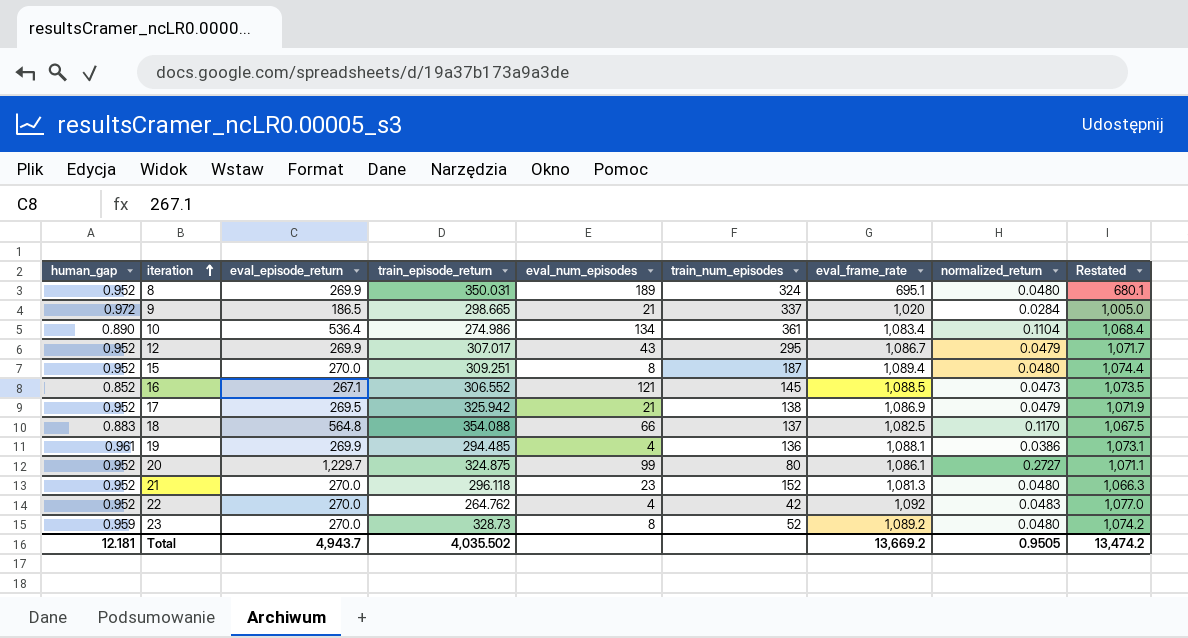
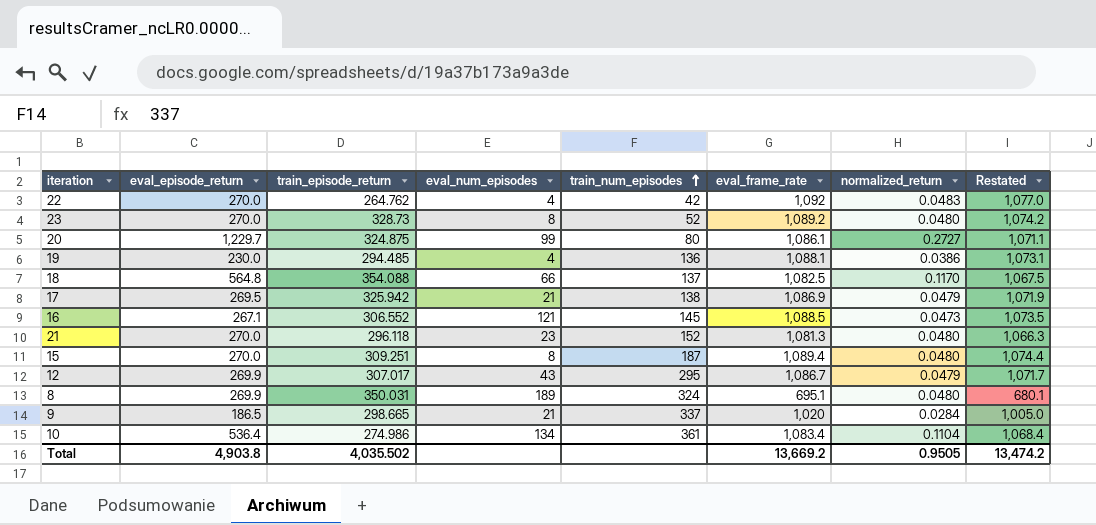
row order: iteration ascending -> train_num_episodes ascending
column human_gap | position: 1 -> none
19 | eval_episode_return: 269.9 -> 230.0
Total | eval_episode_return: 4,943.7 -> 4,903.8

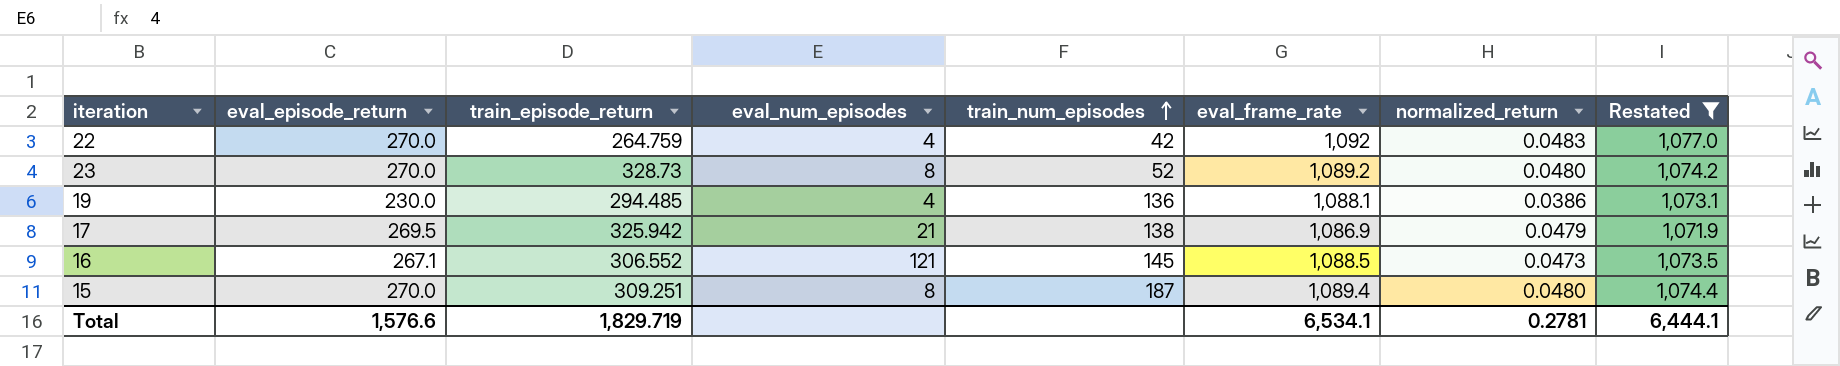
filter: none -> Restated >= 1,071.9
22 | train_episode_return: 264.762 -> 264.759
Total | eval_episode_return: 4,903.8 -> 1,576.6
Total | train_episode_return: 4,035.502 -> 1,829.719
Total | eval_frame_rate: 13,669.2 -> 6,534.1
Total | normalized_return: 0.9505 -> 0.2781
Total | Restated: 13,474.2 -> 6,444.1

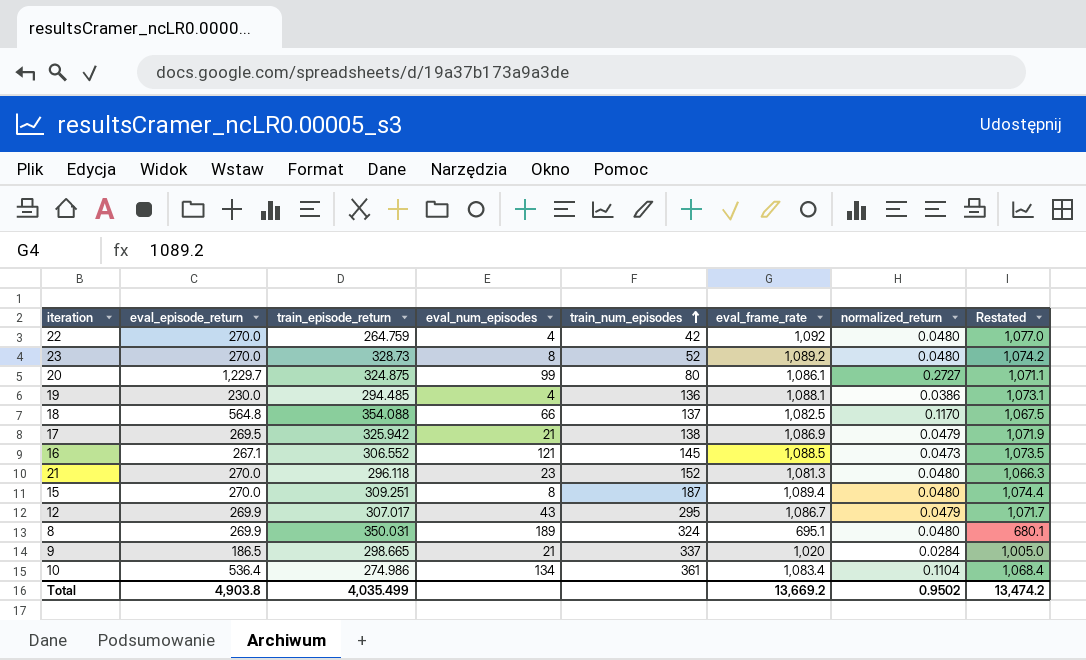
filter: Restated >= 1,071.9 -> none
22 | normalized_return: 0.0483 -> 0.0480
Total | eval_episode_return: 1,576.6 -> 4,903.8
Total | train_episode_return: 1,829.719 -> 4,035.499
Total | eval_frame_rate: 6,534.1 -> 13,669.2
Total | normalized_return: 0.2781 -> 0.9502
Total | Restated: 6,444.1 -> 13,474.2

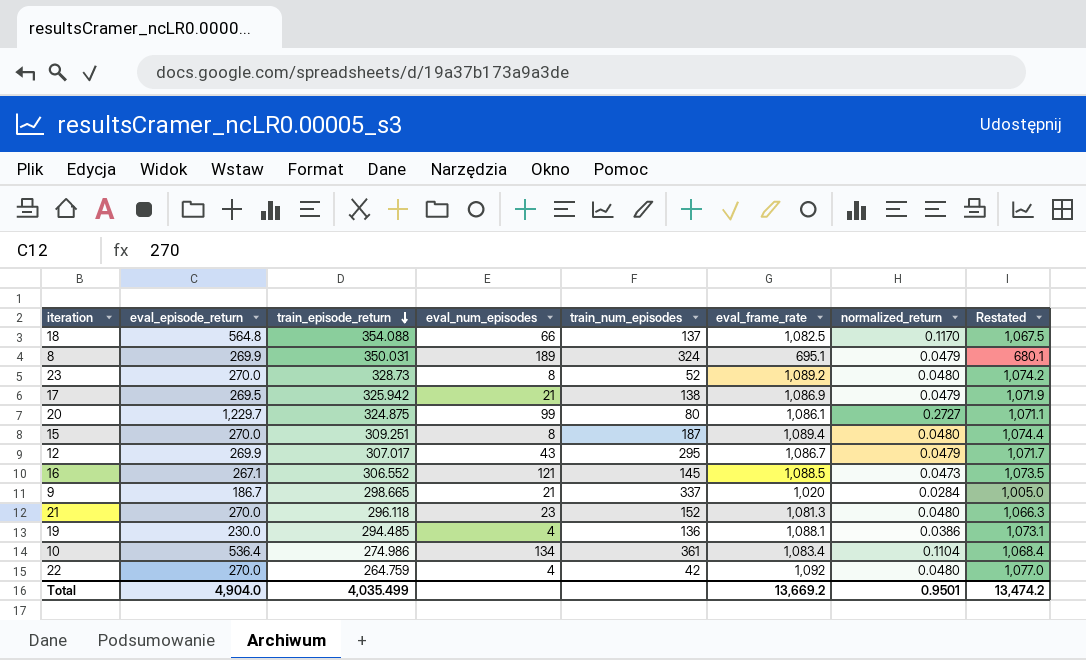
row order: train_num_episodes ascending -> train_episode_return descending
8 | normalized_return: 0.0480 -> 0.0479
9 | eval_episode_return: 186.5 -> 186.7
Total | eval_episode_return: 4,903.8 -> 4,904.0
Total | normalized_return: 0.9502 -> 0.9501

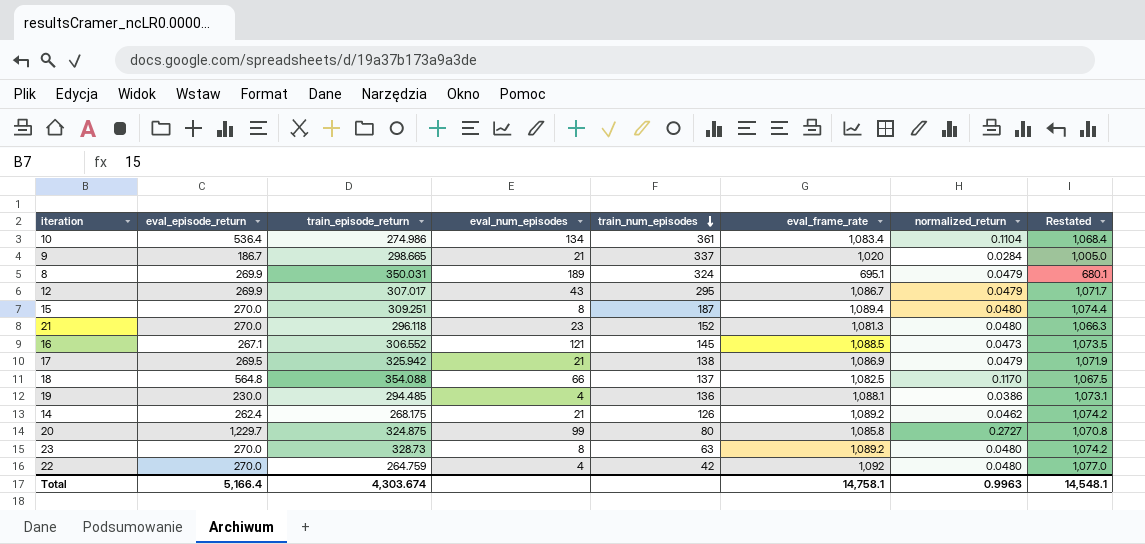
row order: train_episode_return descending -> train_num_episodes descending
row 14: none -> 262.4 | 268.175 | 21 | 126 | 1,089.2 | 0.0462 | 1,074.2
20 | eval_frame_rate: 1,086.1 -> 1,085.8
20 | Restated: 1,071.1 -> 1,070.8
23 | train_num_episodes: 52 -> 63
Total | eval_episode_return: 4,904.0 -> 5,166.4
Total | train_episode_return: 4,035.499 -> 4,303.674
Total | eval_frame_rate: 13,669.2 -> 14,758.1
Total | normalized_return: 0.9501 -> 0.9963
Total | Restated: 13,474.2 -> 14,548.1

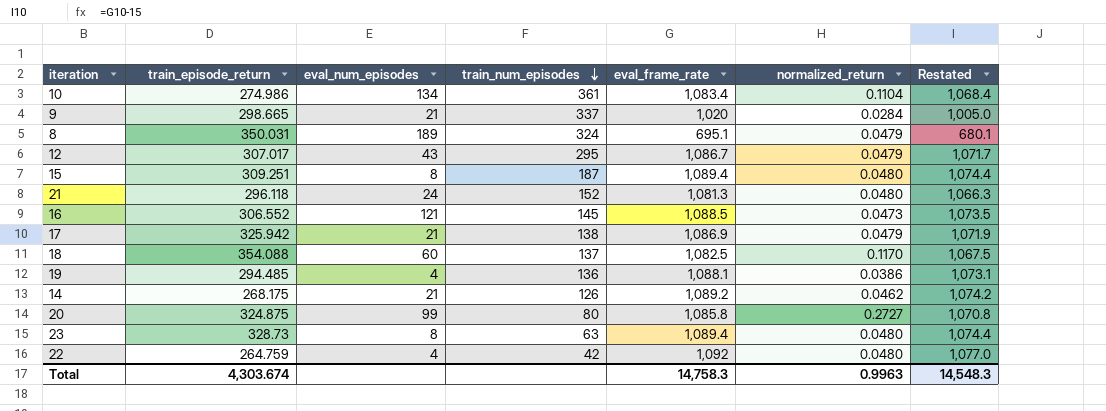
column eval_episode_return | position: 2 -> none
21 | eval_num_episodes: 23 -> 24
18 | eval_num_episodes: 66 -> 60
23 | eval_frame_rate: 1,089.2 -> 1,089.4
23 | Restated: 1,074.2 -> 1,074.4
Total | eval_frame_rate: 14,758.1 -> 14,758.3
Total | Restated: 14,548.1 -> 14,548.3

